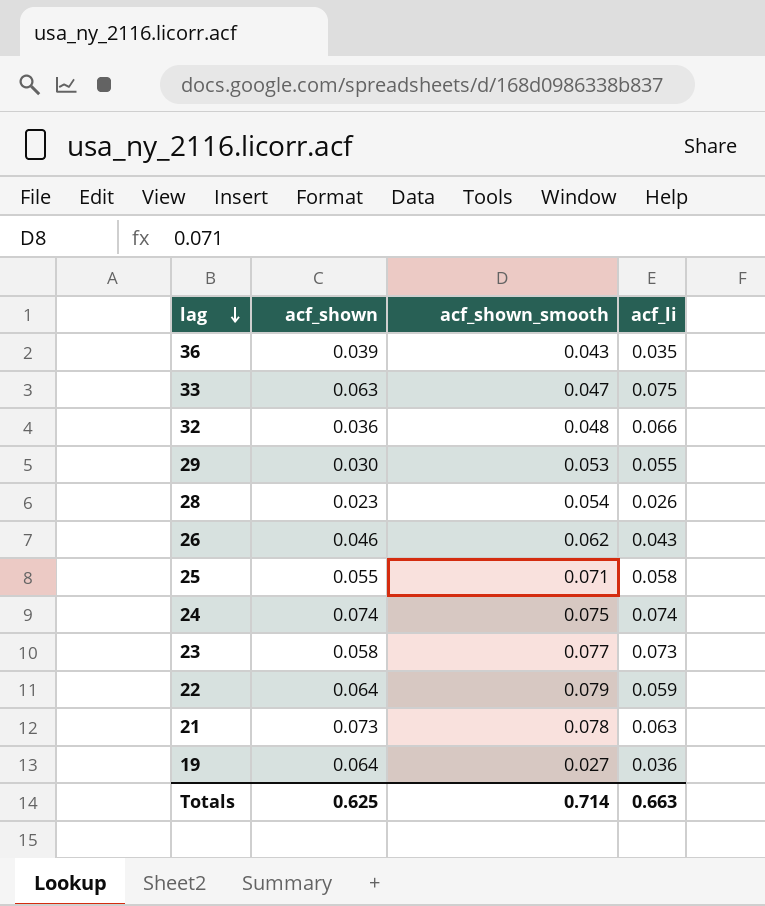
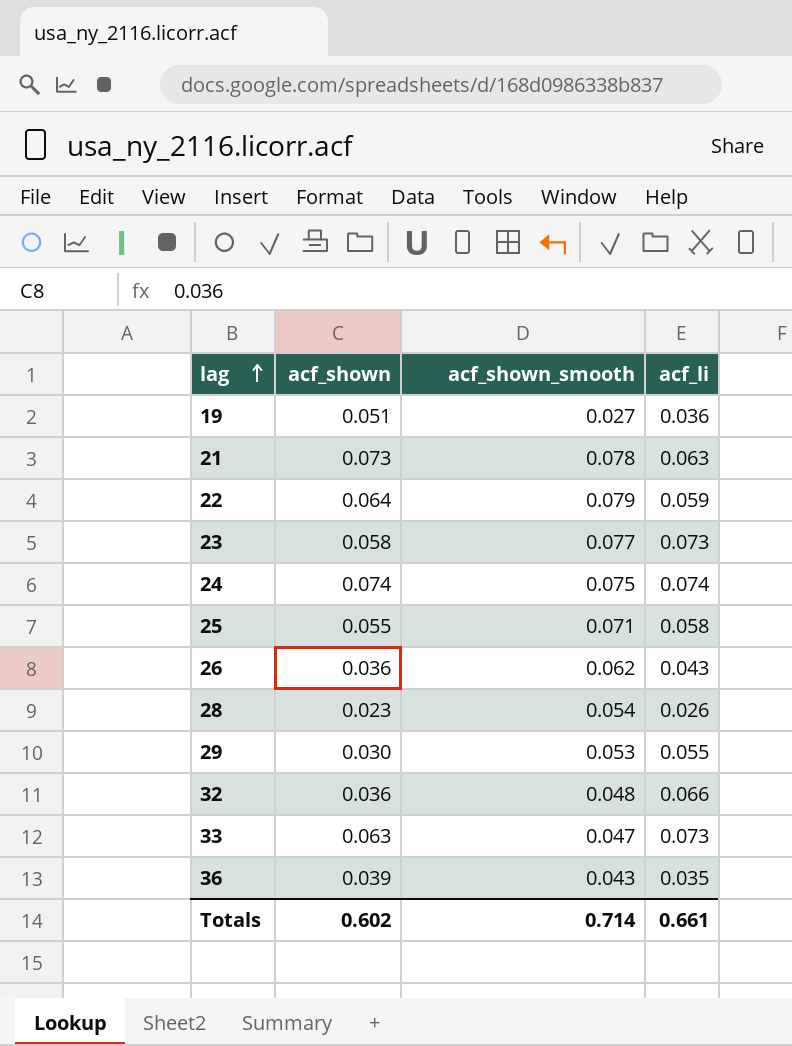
row order: lag descending -> lag ascending
19 | acf_shown: 0.064 -> 0.051
26 | acf_shown: 0.046 -> 0.036
33 | acf_li: 0.075 -> 0.073
Totals | acf_shown: 0.625 -> 0.602
Totals | acf_li: 0.663 -> 0.661

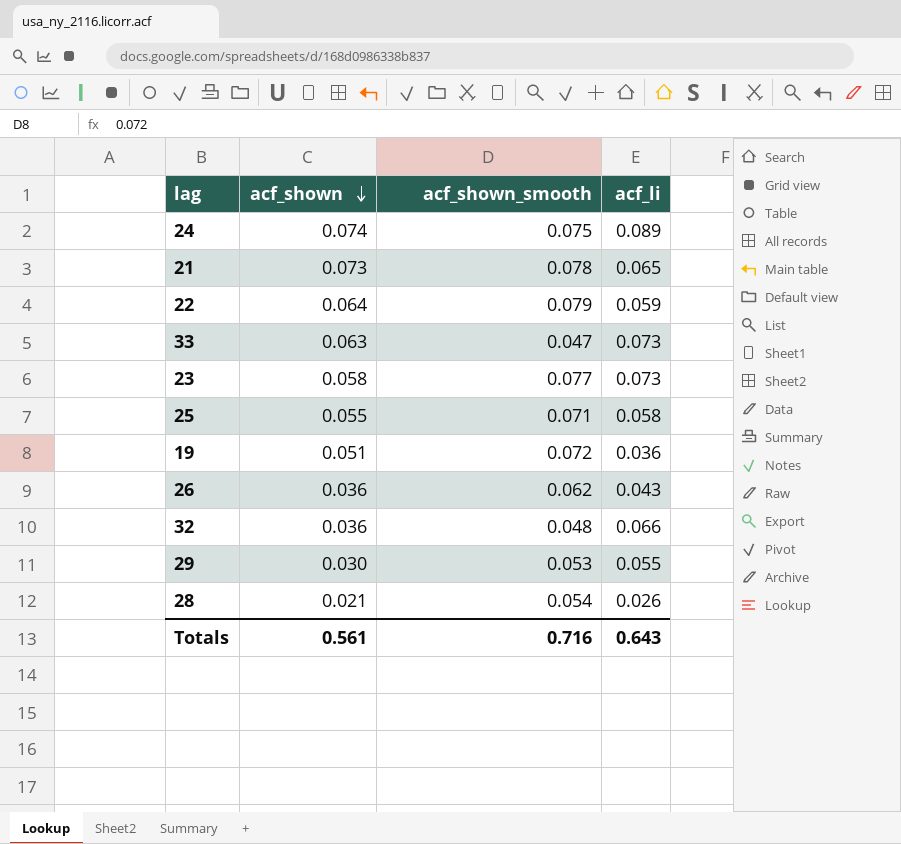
row order: lag ascending -> acf_shown descending
row 36: 0.039 | 0.043 | 0.035 -> none
24 | acf_li: 0.074 -> 0.089
21 | acf_li: 0.063 -> 0.065
19 | acf_shown_smooth: 0.027 -> 0.072
28 | acf_shown: 0.023 -> 0.021
Totals | acf_shown: 0.602 -> 0.561
Totals | acf_shown_smooth: 0.714 -> 0.716
Totals | acf_li: 0.661 -> 0.643

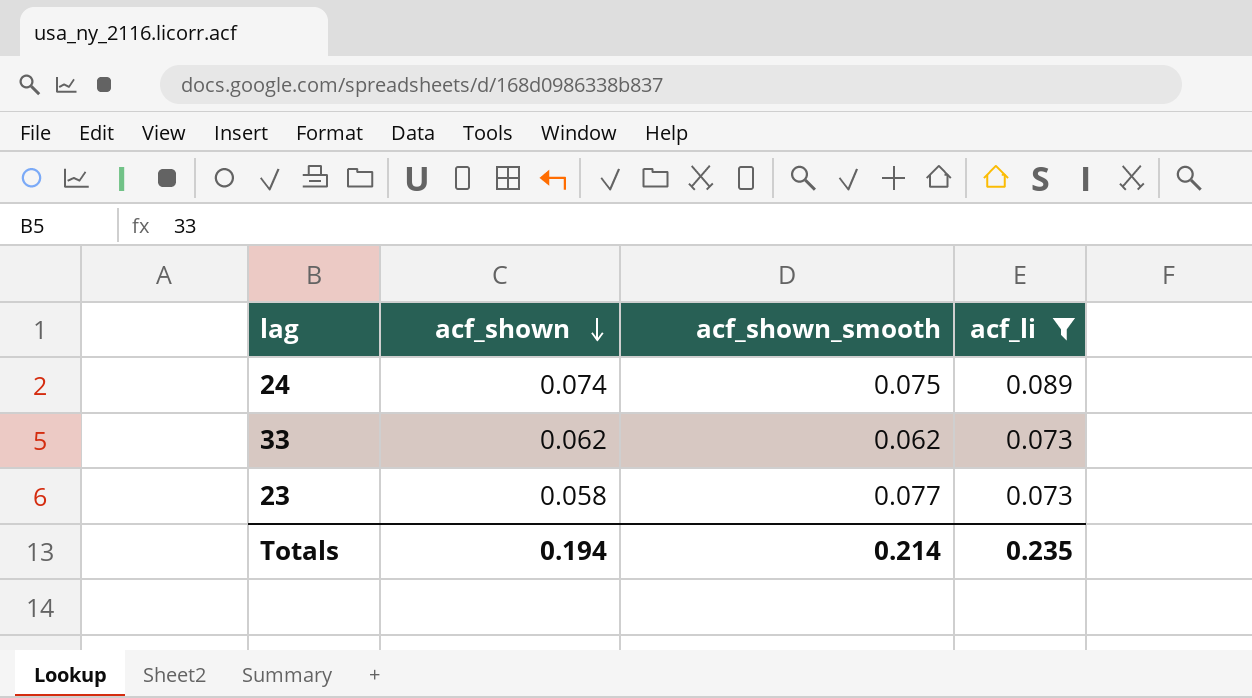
filter: none -> acf_li >= 0.073
33 | acf_shown: 0.063 -> 0.062
33 | acf_shown_smooth: 0.047 -> 0.062
Totals | acf_shown: 0.561 -> 0.194
Totals | acf_shown_smooth: 0.716 -> 0.214
Totals | acf_li: 0.643 -> 0.235

